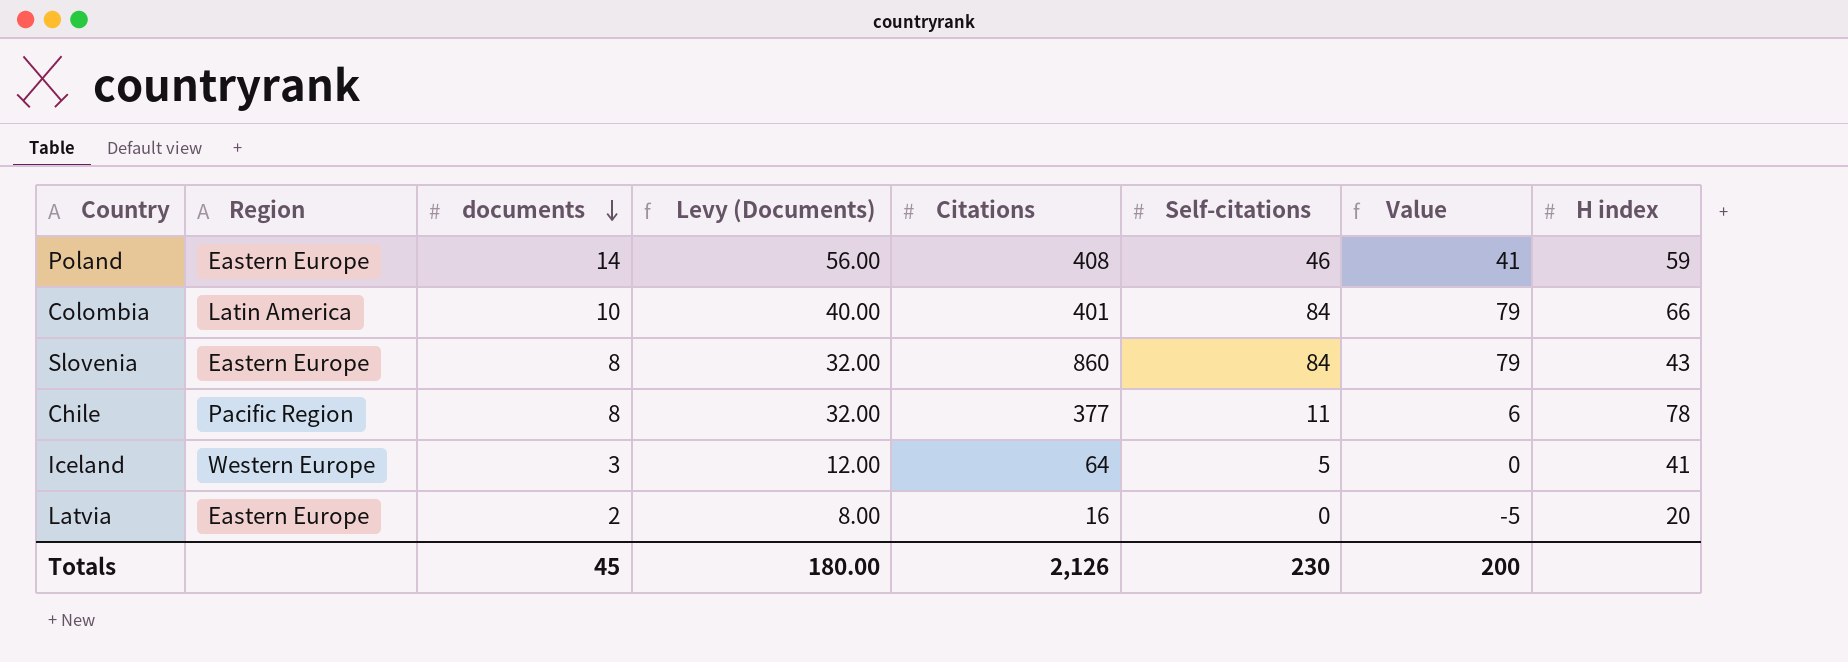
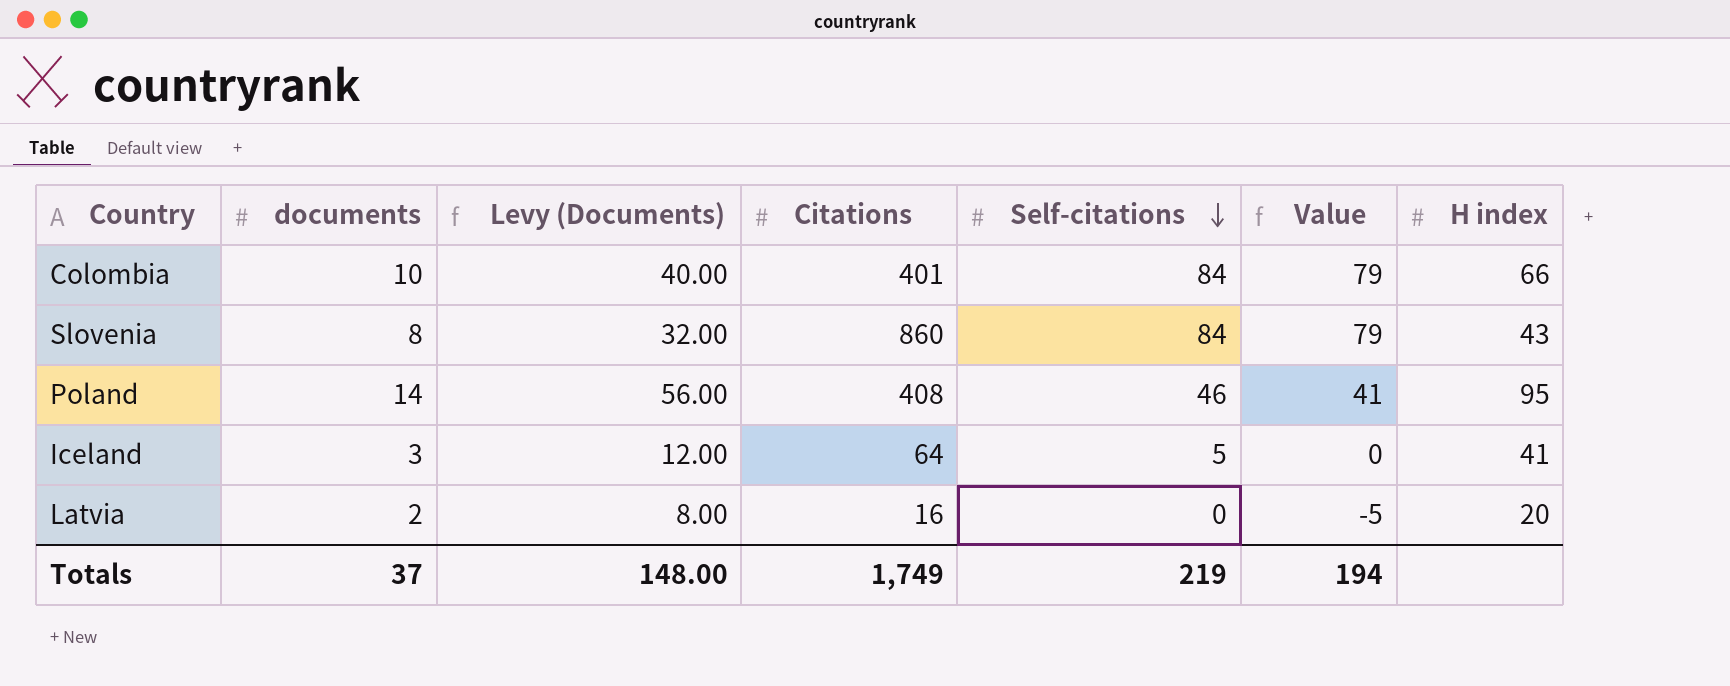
row order: documents descending -> Self-citations descending
column Region | position: 2 -> none
row Chile: Pacific Region | 8 | 32.00 | 377 | 11 | 6 | 78 -> none
Poland | H index: 59 -> 95
Totals | documents: 45 -> 37
Totals | Levy (Documents): 180.00 -> 148.00
Totals | Citations: 2,126 -> 1,749
Totals | Self-citations: 230 -> 219
Totals | Value: 200 -> 194

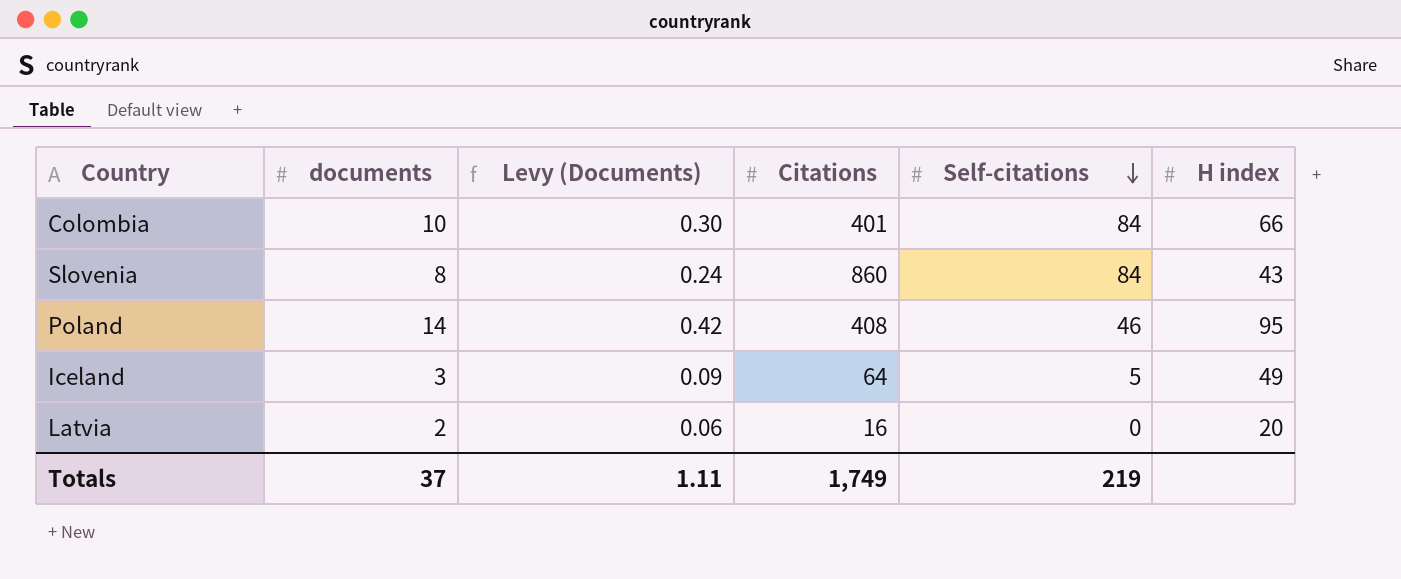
column Value | formula: [Self-citations] - 5 -> none
column Levy (Documents) | formula: [documents] * 4 -> [documents] * 0.03
Iceland | H index: 41 -> 49
Totals | Levy (Documents): 148.00 -> 1.11

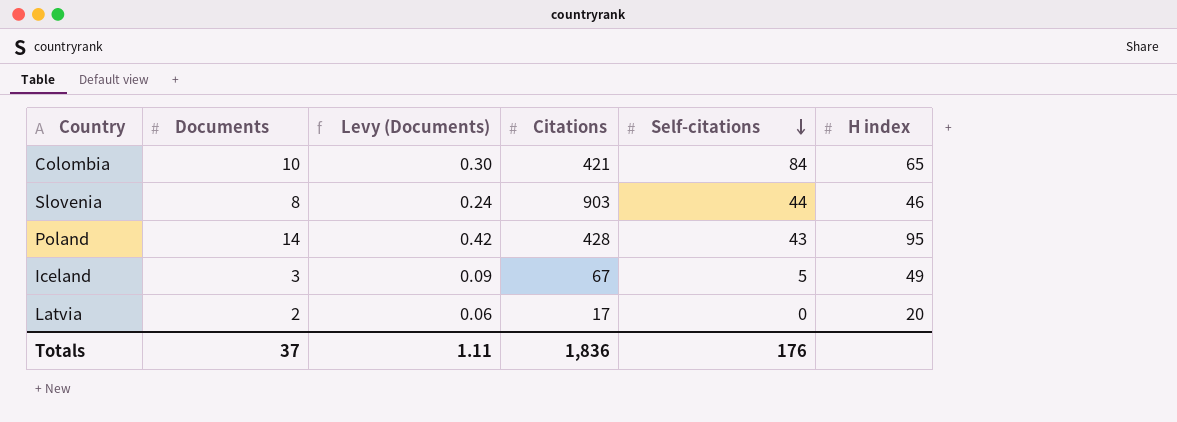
column name: documents -> Documents
Colombia | Citations: 401 -> 421
Colombia | H index: 66 -> 65
Slovenia | Citations: 860 -> 903
Slovenia | Self-citations: 84 -> 44
Slovenia | H index: 43 -> 46
Poland | Citations: 408 -> 428
Poland | Self-citations: 46 -> 43
Iceland | Citations: 64 -> 67
Latvia | Citations: 16 -> 17
Totals | Citations: 1,749 -> 1,836
Totals | Self-citations: 219 -> 176

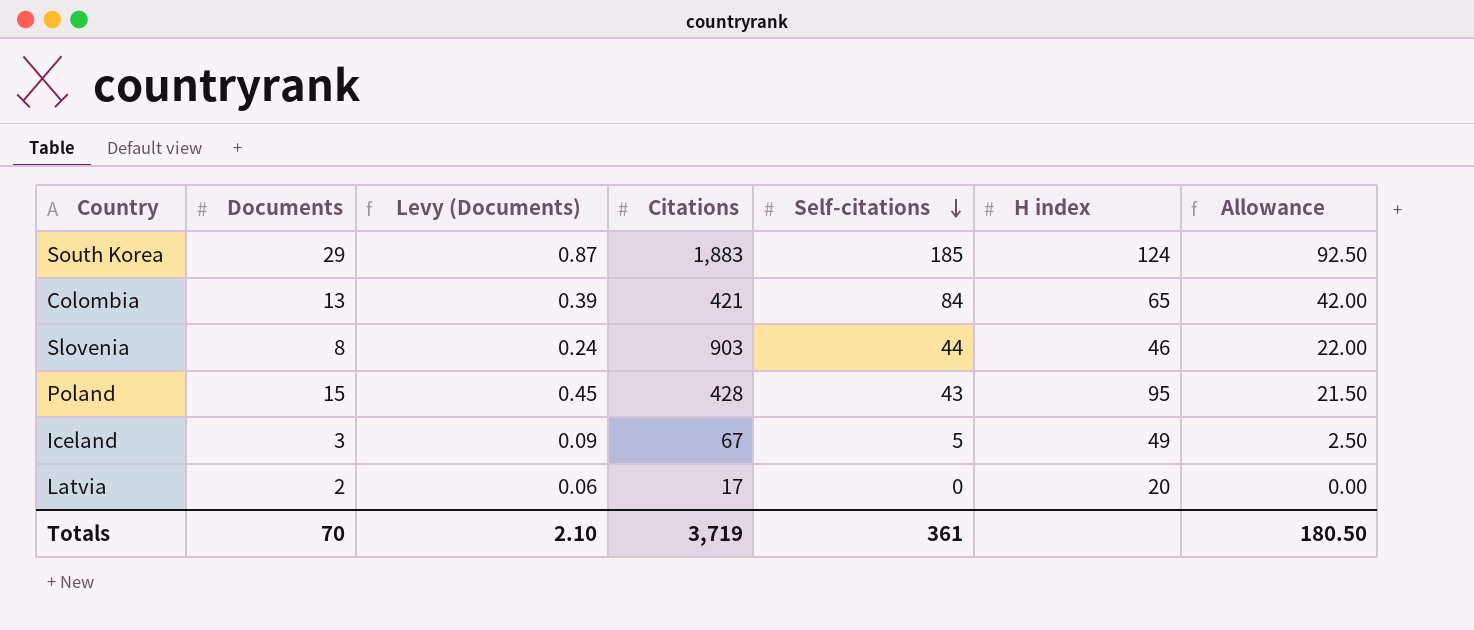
column Allowance | formula: none -> [Self-citations] * 0.5
row South Korea: none -> 29 | 0.87 | 1,883 | 185 | 124 | 92.50
Colombia | Documents: 10 -> 13
Colombia | Levy (Documents): 0.30 -> 0.39
Poland | Documents: 14 -> 15
Poland | Levy (Documents): 0.42 -> 0.45
Totals | Documents: 37 -> 70
Totals | Levy (Documents): 1.11 -> 2.10
Totals | Citations: 1,836 -> 3,719
Totals | Self-citations: 176 -> 361

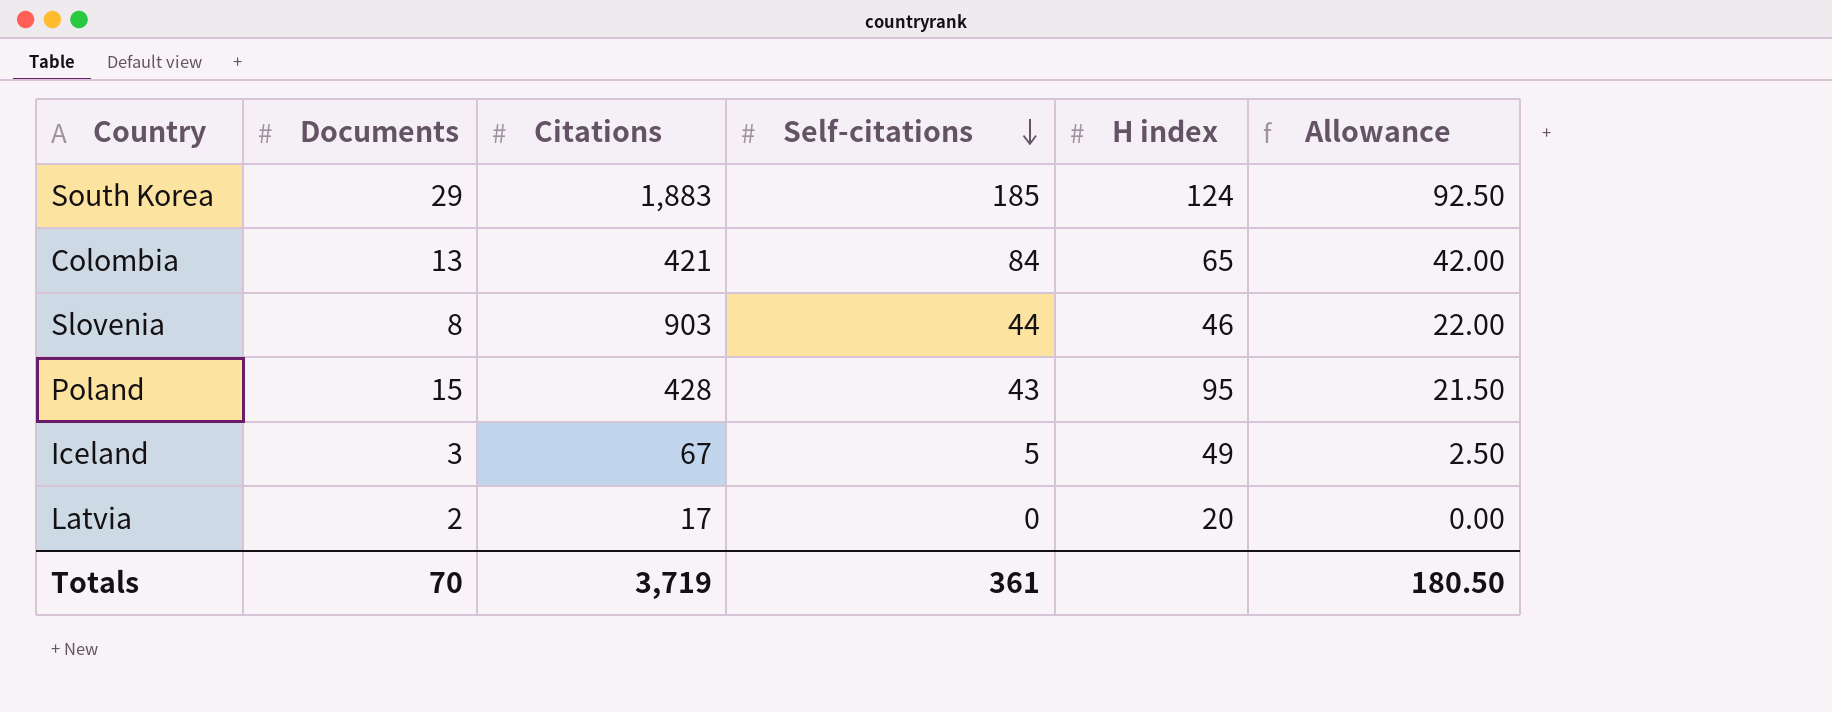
column Levy (Documents) | formula: [Documents] * 0.03 -> none

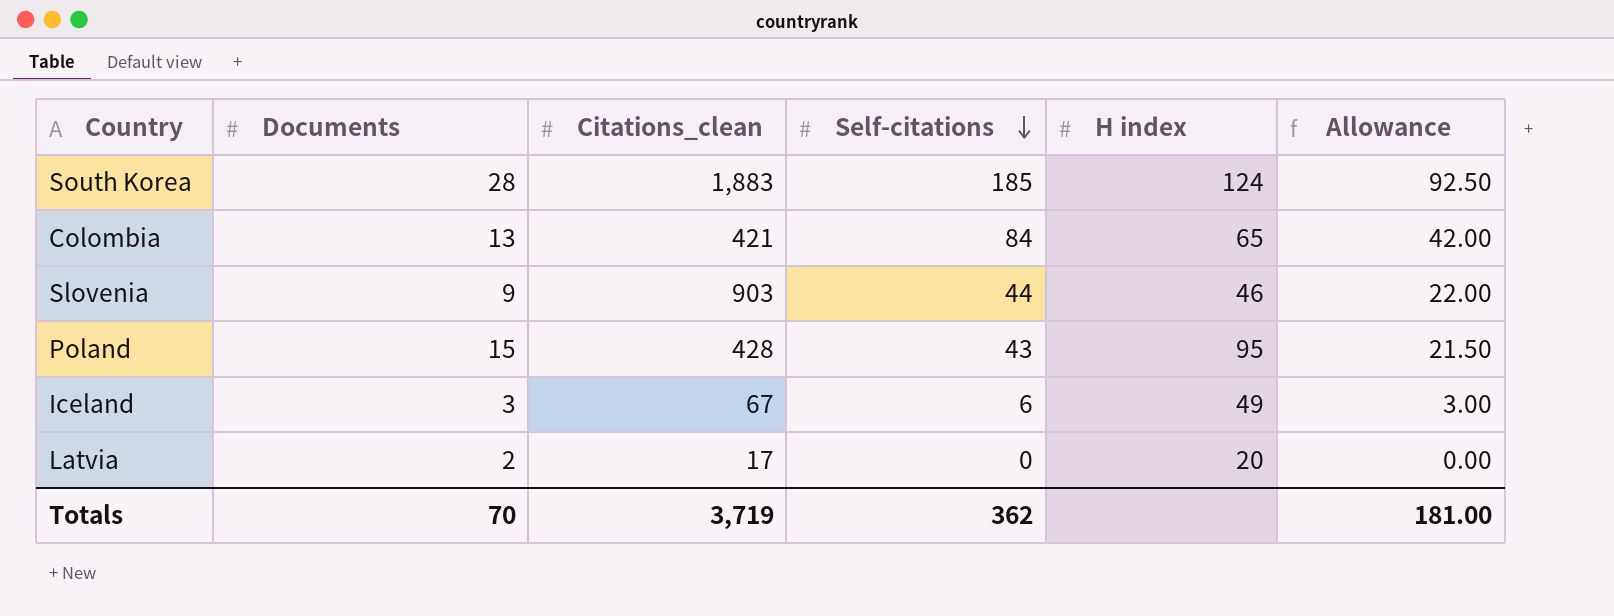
column name: Citations -> Citations_clean
South Korea | Documents: 29 -> 28
Slovenia | Documents: 8 -> 9
Iceland | Self-citations: 5 -> 6
Iceland | Allowance: 2.50 -> 3.00
Totals | Self-citations: 361 -> 362
Totals | Allowance: 180.50 -> 181.00

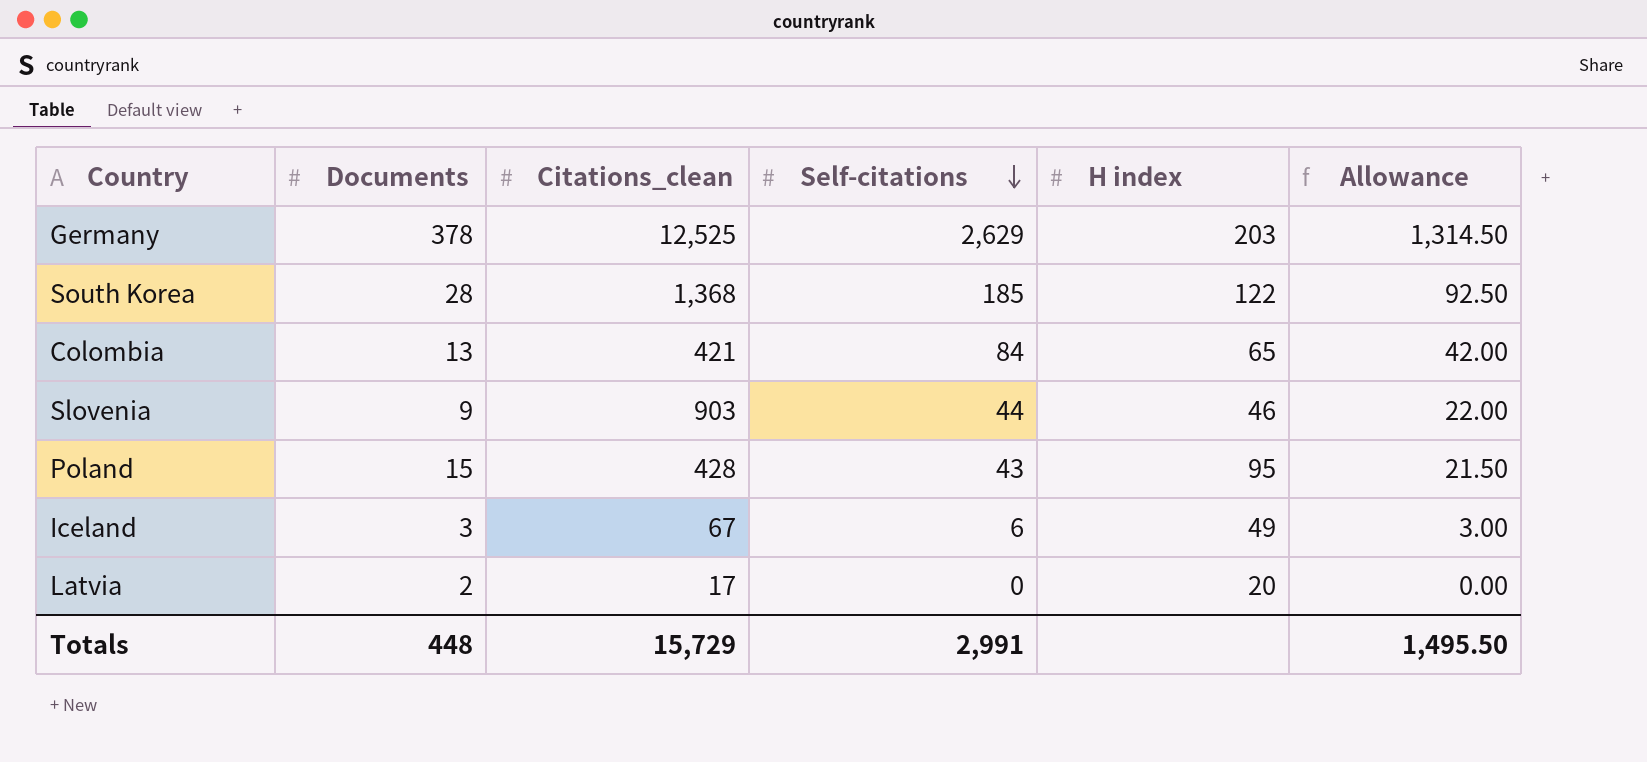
row Germany: none -> 378 | 12,525 | 2,629 | 203 | 1,314.50
South Korea | Citations_clean: 1,883 -> 1,368
South Korea | H index: 124 -> 122
Totals | Documents: 70 -> 448
Totals | Citations_clean: 3,719 -> 15,729
Totals | Self-citations: 362 -> 2,991
Totals | Allowance: 181.00 -> 1,495.50

